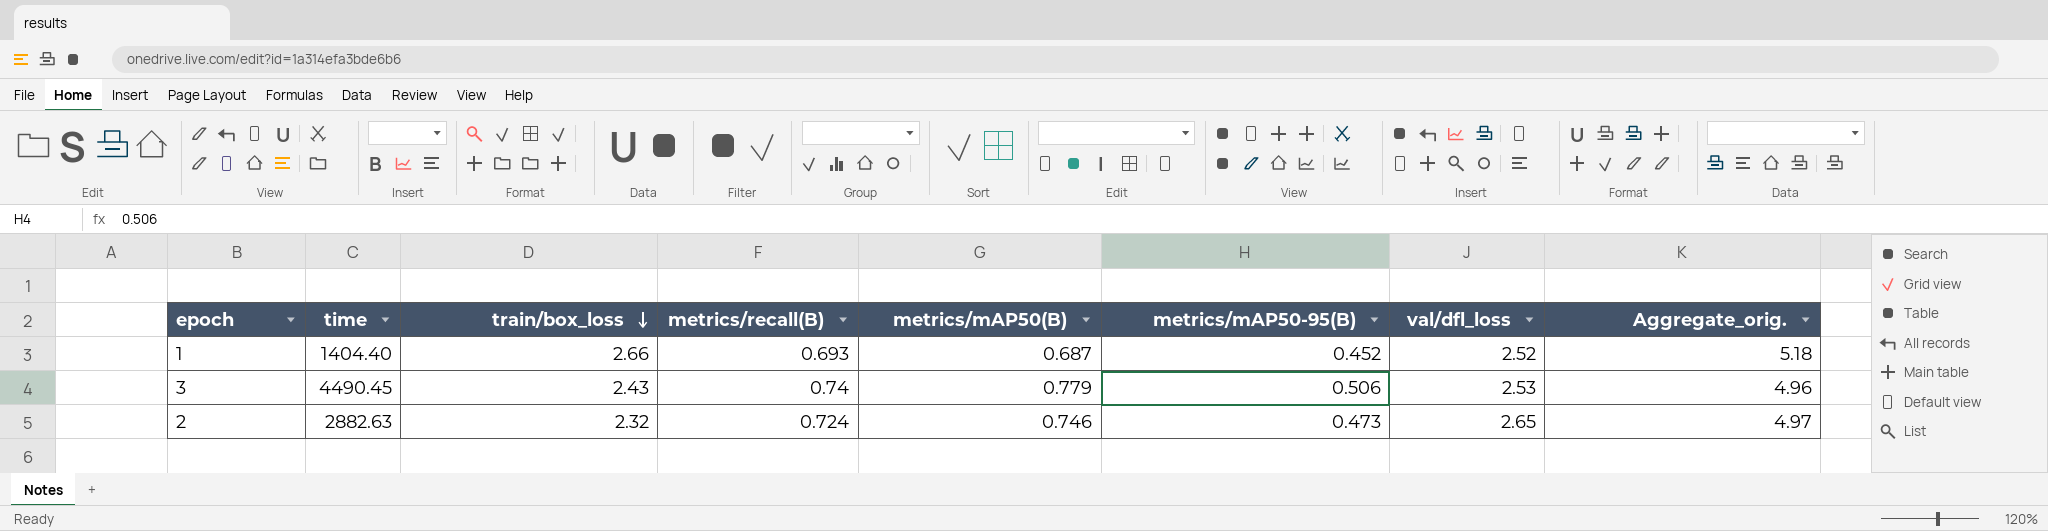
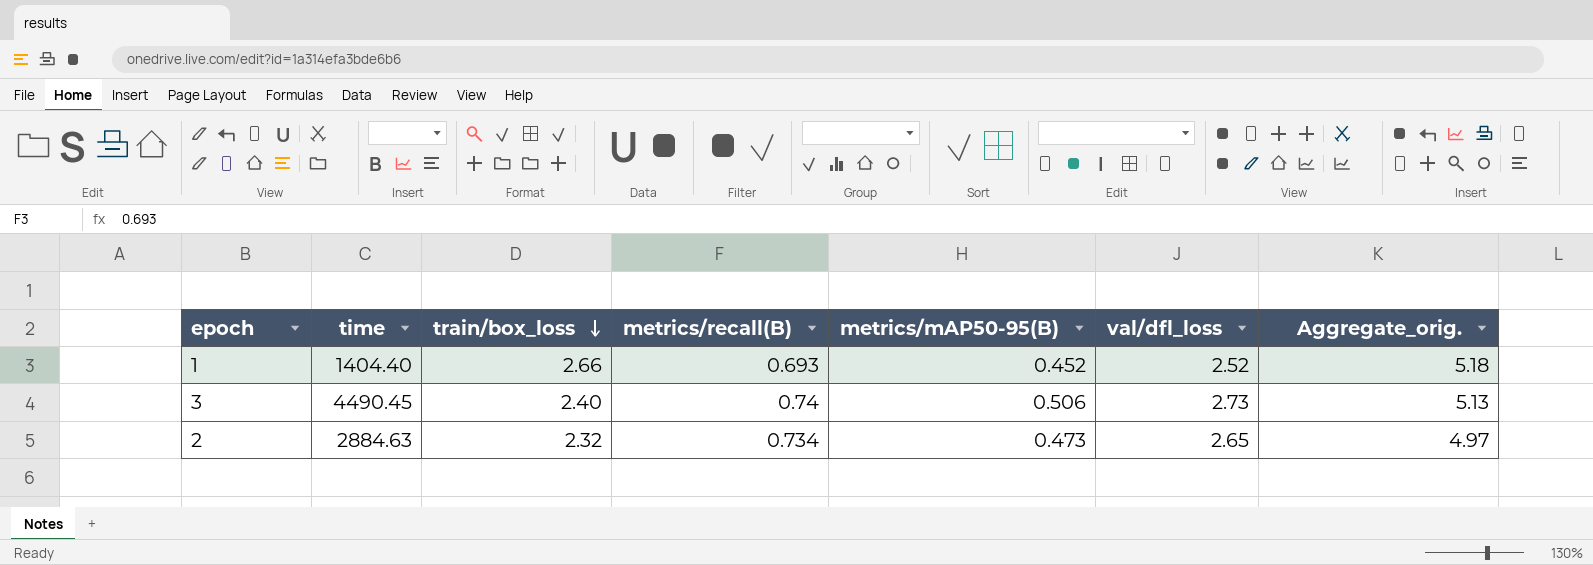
column metrics/mAP50(B) | position: 5 -> none
3 | train/box_loss: 2.43 -> 2.40
3 | val/dfl_loss: 2.53 -> 2.73
3 | Aggregate_orig.: 4.96 -> 5.13
2 | time: 2882.63 -> 2884.63
2 | metrics/recall(B): 0.724 -> 0.734

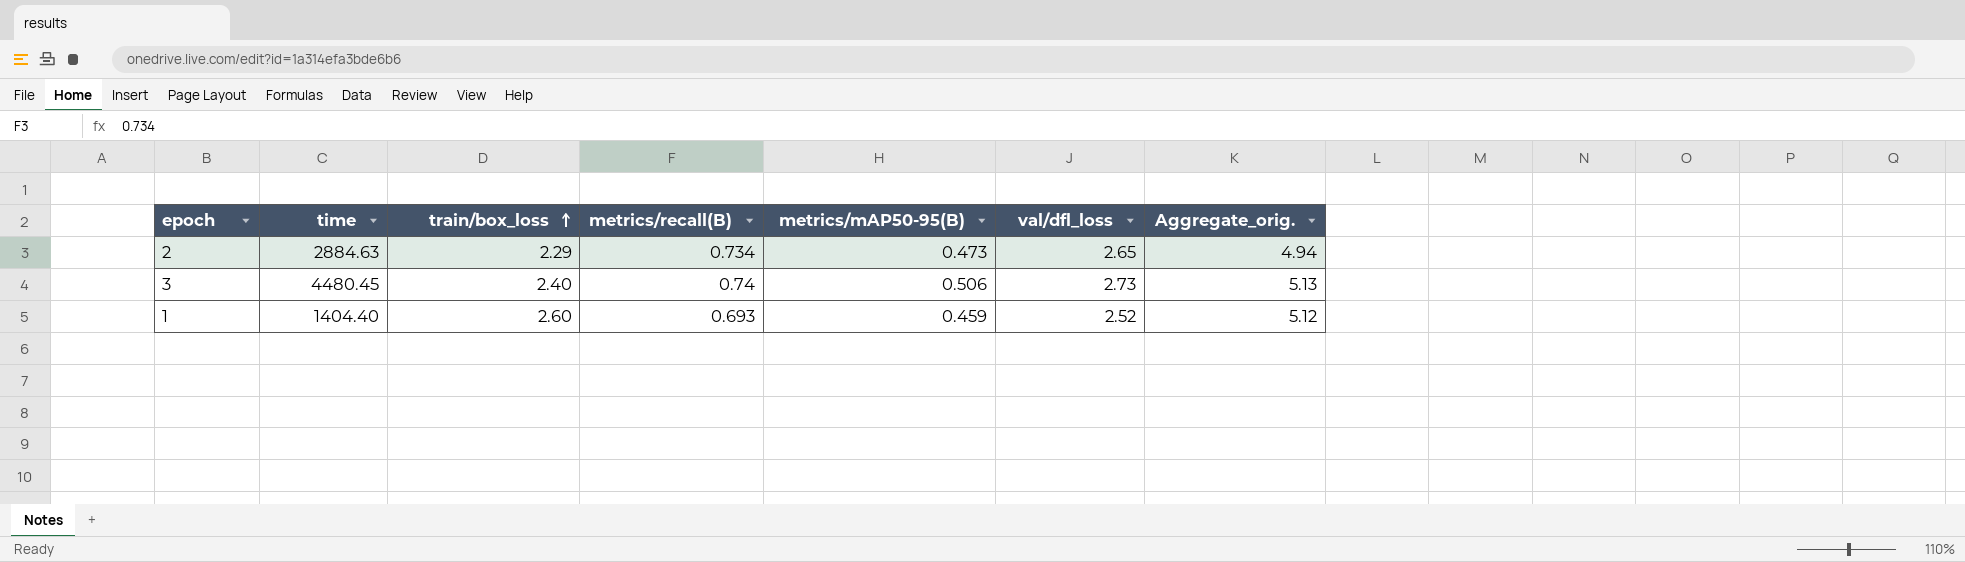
row order: train/box_loss descending -> train/box_loss ascending
2 | train/box_loss: 2.32 -> 2.29
2 | Aggregate_orig.: 4.97 -> 4.94
3 | time: 4490.45 -> 4480.45
1 | train/box_loss: 2.66 -> 2.60
1 | metrics/mAP50-95(B): 0.452 -> 0.459
1 | Aggregate_orig.: 5.18 -> 5.12

